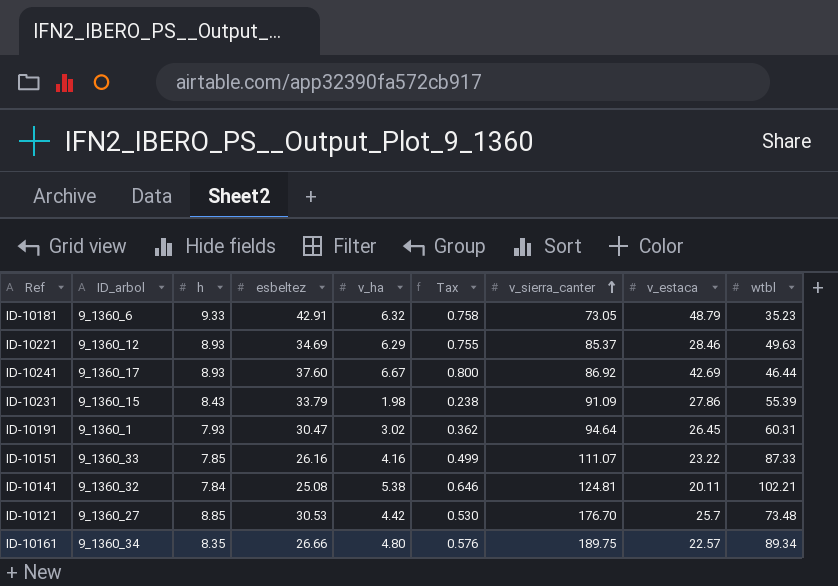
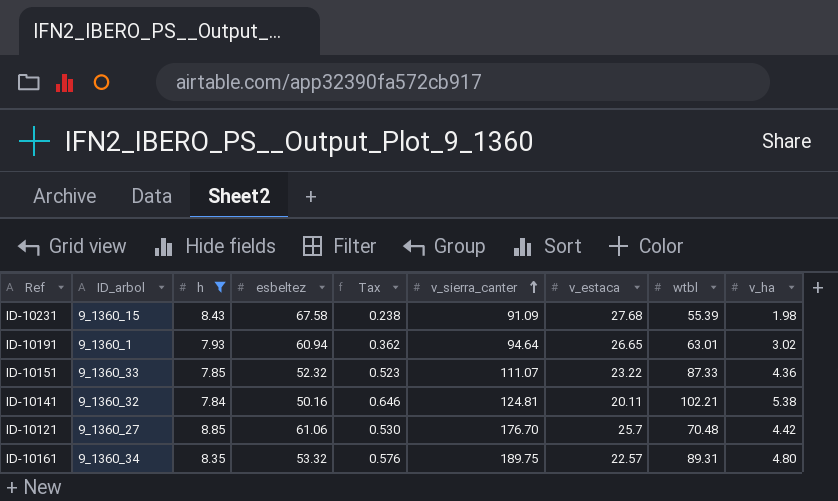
filter: none -> h <= 8.85
column v_ha | position: 5 -> 9
ID-10231 | esbeltez: 33.79 -> 67.58
ID-10231 | v_estaca: 27.86 -> 27.68
ID-10191 | esbeltez: 30.47 -> 60.94
ID-10191 | v_estaca: 26.45 -> 26.65
ID-10191 | wtbl: 60.31 -> 63.01
ID-10151 | esbeltez: 26.16 -> 52.32
ID-10151 | Tax: 0.499 -> 0.523
ID-10151 | v_ha: 4.16 -> 4.36
ID-10141 | esbeltez: 25.08 -> 50.16
ID-10121 | esbeltez: 30.53 -> 61.06
ID-10121 | wtbl: 73.48 -> 70.48
ID-10161 | esbeltez: 26.66 -> 53.32
ID-10161 | wtbl: 89.34 -> 89.31

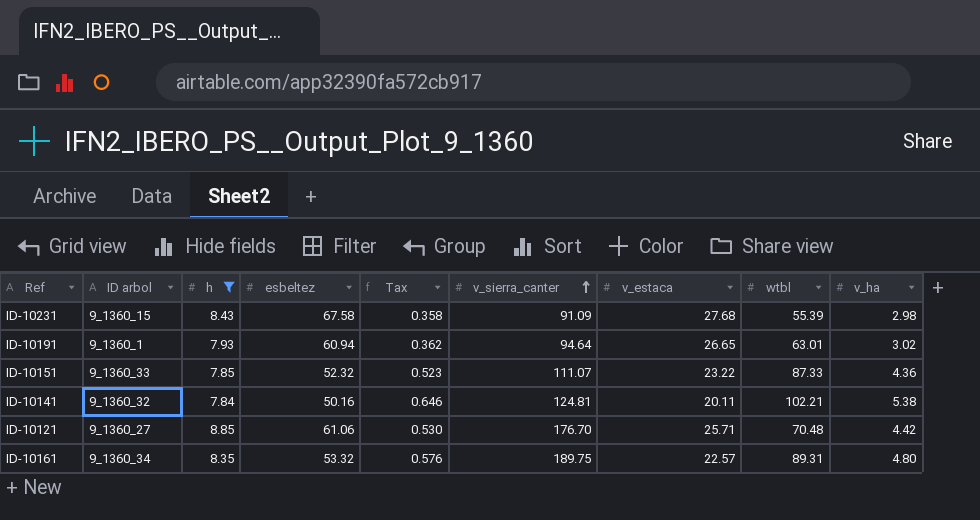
column name: ID_arbol -> ID arbol
ID-10231 | Tax: 0.238 -> 0.358
ID-10231 | v_ha: 1.98 -> 2.98
ID-10121 | v_estaca: 25.7 -> 25.71

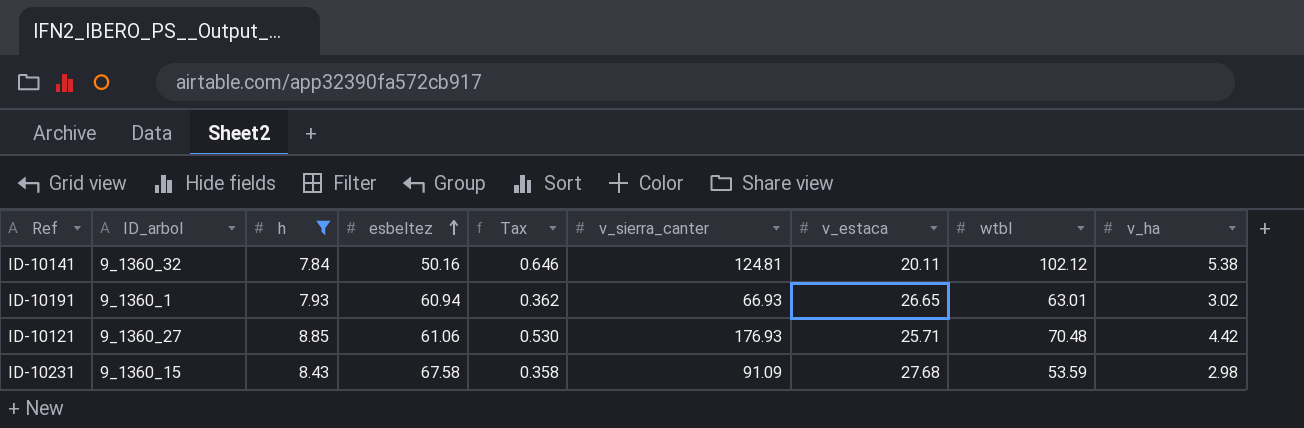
row order: v_sierra_canter ascending -> esbeltez ascending
column name: ID arbol -> ID_arbol
row ID-10151: 9_1360_33 | 7.85 | 52.32 | 0.523 | 111.07 | 23.22 | 87.33 | 4.36 -> none
row ID-10161: 9_1360_34 | 8.35 | 53.32 | 0.576 | 189.75 | 22.57 | 89.31 | 4.80 -> none
ID-10141 | wtbl: 102.21 -> 102.12
ID-10191 | v_sierra_canter: 94.64 -> 66.93
ID-10121 | v_sierra_canter: 176.70 -> 176.93
ID-10231 | wtbl: 55.39 -> 53.59

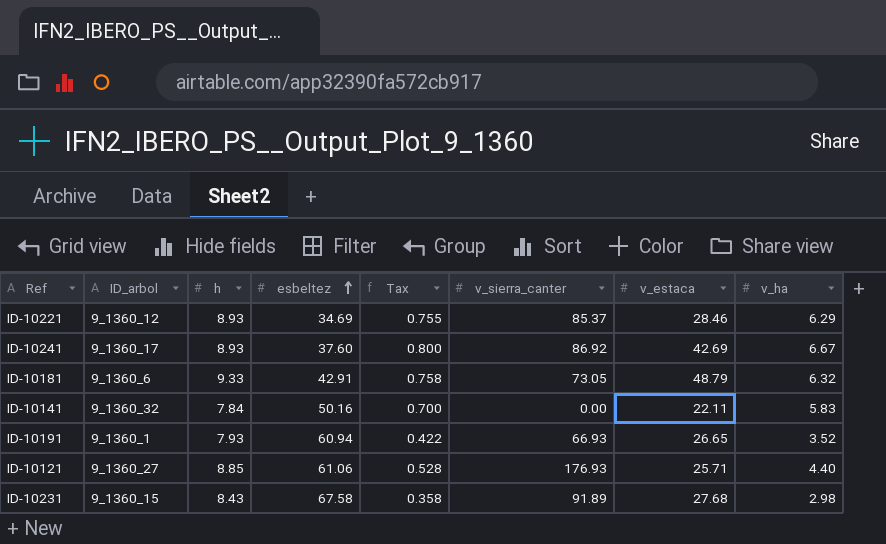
filter: h <= 8.85 -> none
column wtbl | position: 8 -> none
ID-10141 | Tax: 0.646 -> 0.700
ID-10141 | v_sierra_canter: 124.81 -> 0.00
ID-10141 | v_estaca: 20.11 -> 22.11
ID-10141 | v_ha: 5.38 -> 5.83
ID-10191 | Tax: 0.362 -> 0.422
ID-10191 | v_ha: 3.02 -> 3.52
ID-10121 | Tax: 0.530 -> 0.528
ID-10121 | v_ha: 4.42 -> 4.40
ID-10231 | v_sierra_canter: 91.09 -> 91.89

